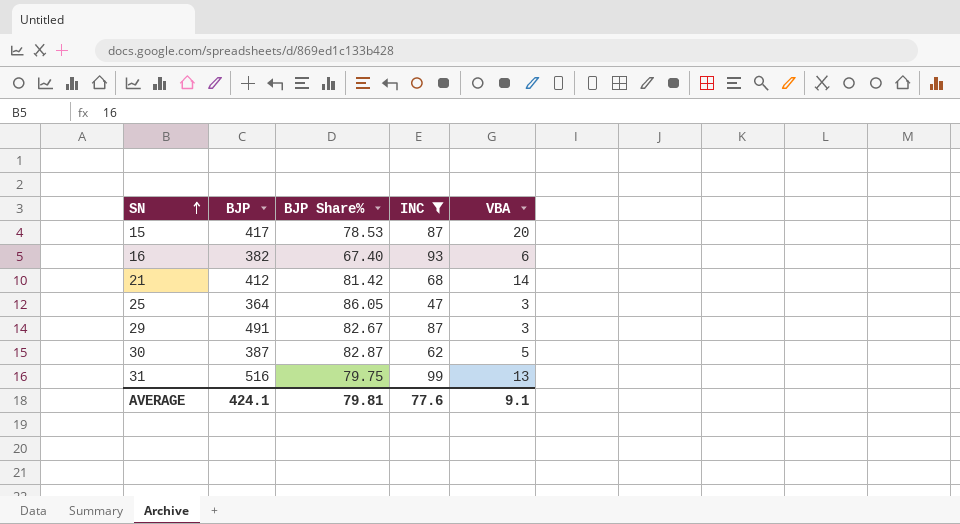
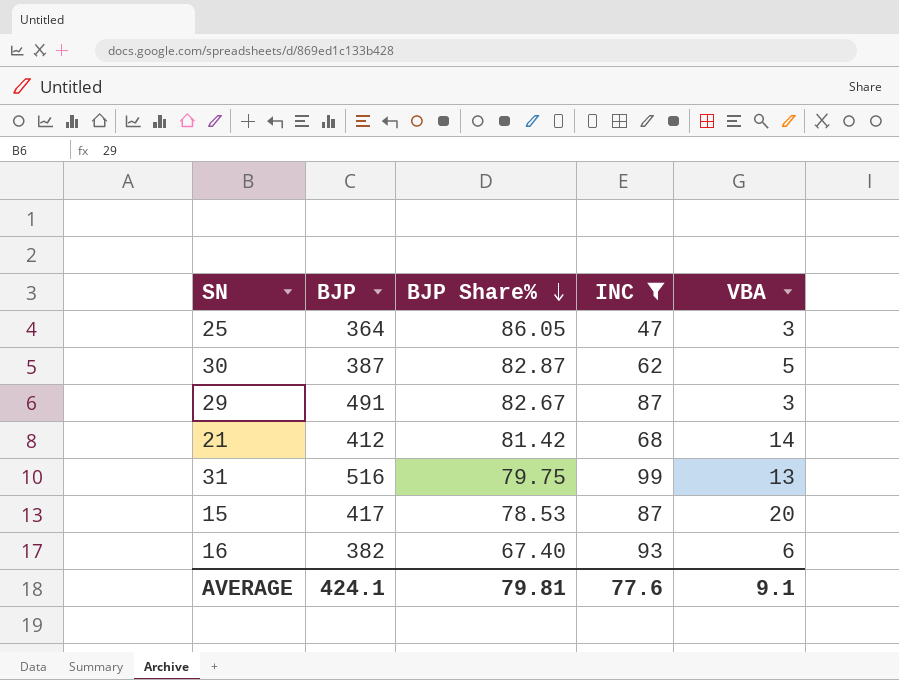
row order: SN ascending -> BJP Share% descending

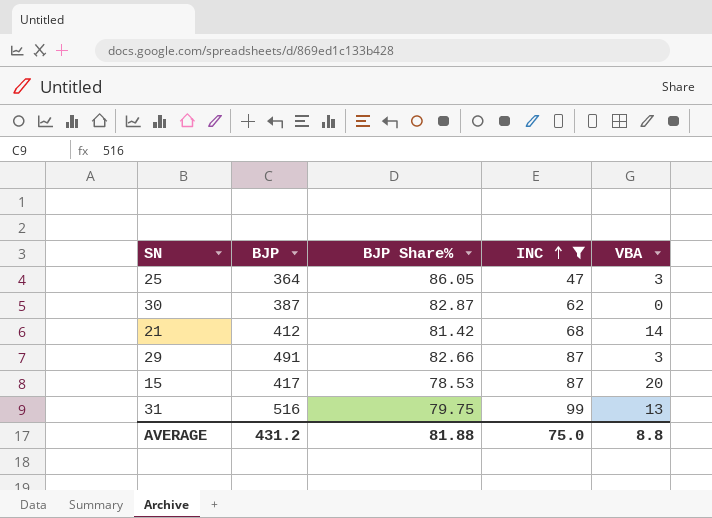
row order: BJP Share% descending -> INC ascending
row 16: 382 | 67.40 | 93 | 6 -> none
30 | VBA: 5 -> 0
29 | BJP Share%: 82.67 -> 82.66
AVERAGE | BJP: 424.1 -> 431.2
AVERAGE | BJP Share%: 79.81 -> 81.88
AVERAGE | INC: 77.6 -> 75.0
AVERAGE | VBA: 9.1 -> 8.8

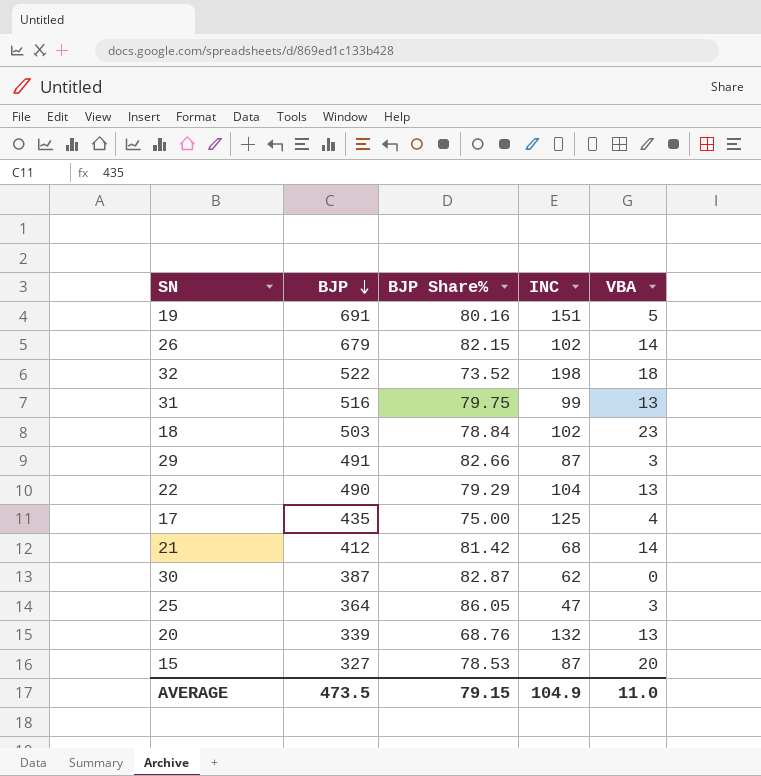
filter: INC <= 99 -> none
row order: INC ascending -> BJP descending
15 | BJP: 417 -> 327
AVERAGE | BJP: 431.2 -> 473.5
AVERAGE | BJP Share%: 81.88 -> 79.15
AVERAGE | INC: 75.0 -> 104.9
AVERAGE | VBA: 8.8 -> 11.0

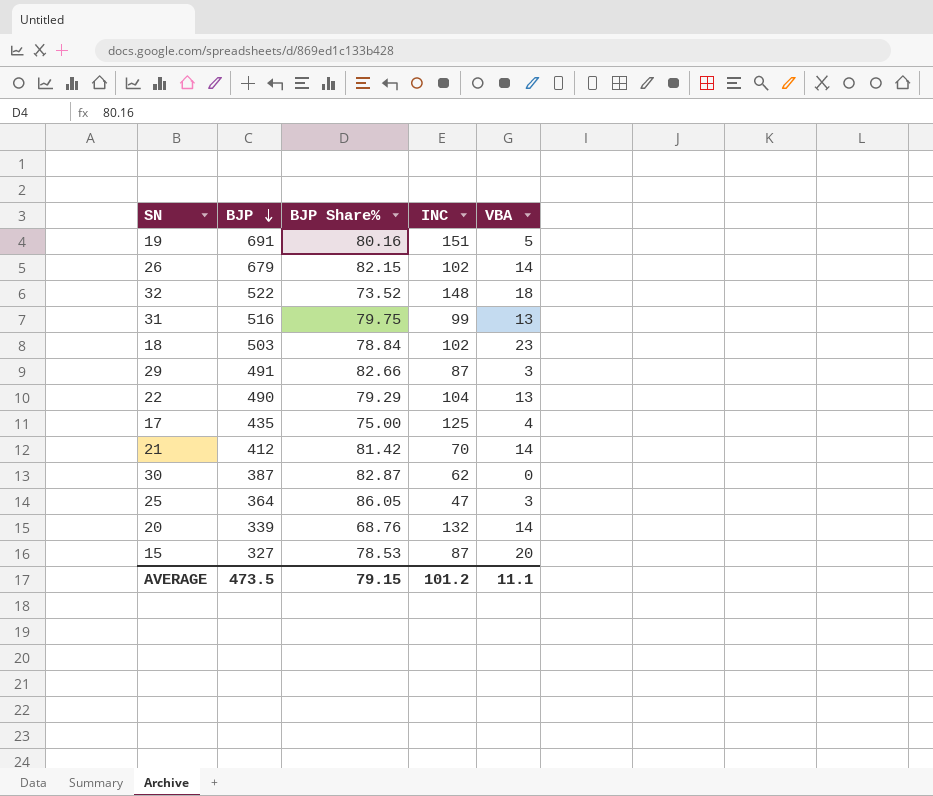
32 | INC: 198 -> 148
21 | INC: 68 -> 70
20 | VBA: 13 -> 14
AVERAGE | INC: 104.9 -> 101.2
AVERAGE | VBA: 11.0 -> 11.1

